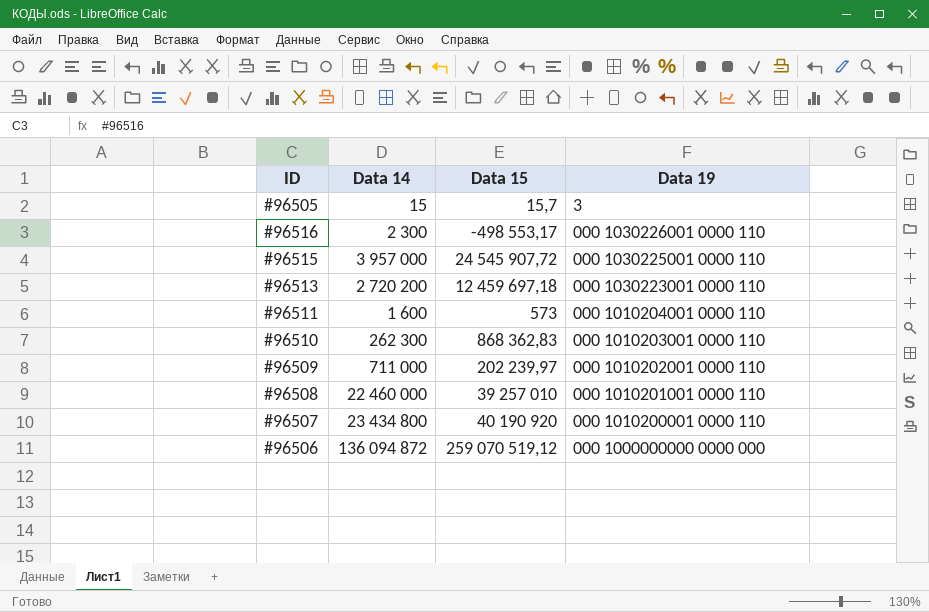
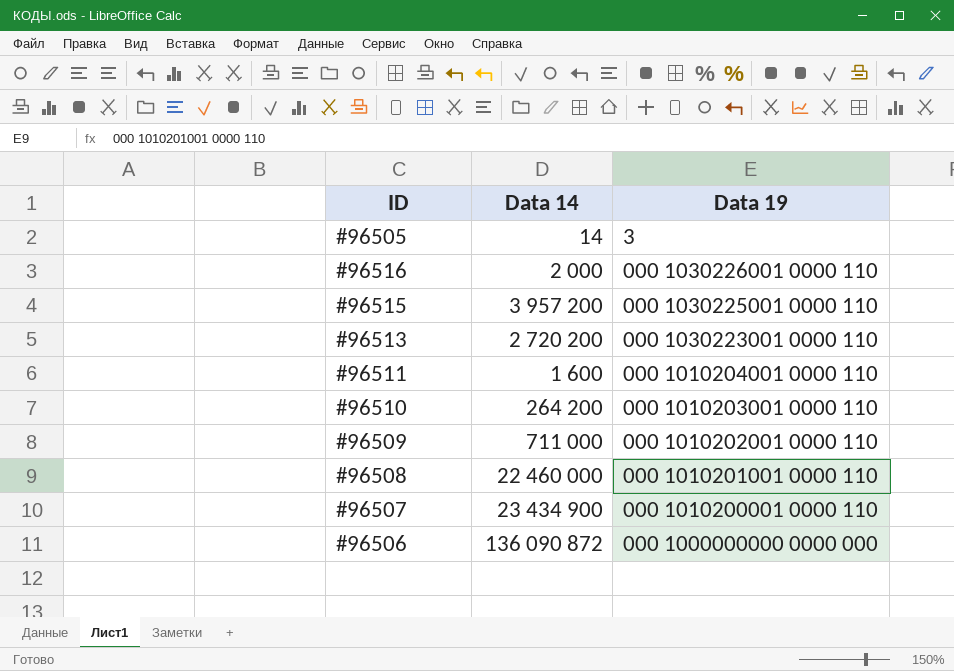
column Data 15 | position: 3 -> none
#96505 | Data 14: 15 -> 14
#96516 | Data 14: 2 300 -> 2 000
#96515 | Data 14: 3 957 000 -> 3 957 200
#96510 | Data 14: 262 300 -> 264 200
#96507 | Data 14: 23 434 800 -> 23 434 900
#96506 | Data 14: 136 094 872 -> 136 090 872

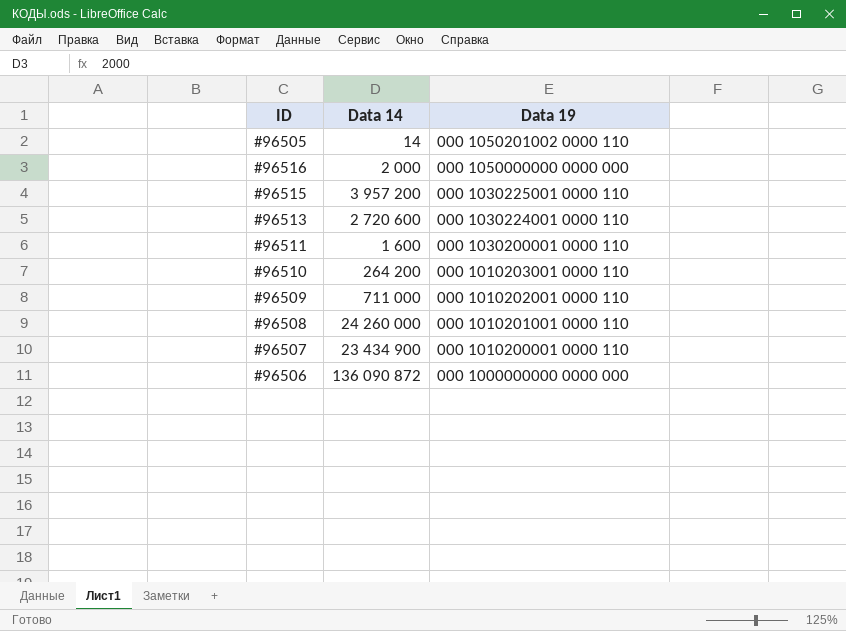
#96505 | Data 19: 3 -> 000 1050201002 0000 110
#96516 | Data 19: 000 1030226001 0000 110 -> 000 1050000000 0000 000
#96513 | Data 14: 2 720 200 -> 2 720 600
#96513 | Data 19: 000 1030223001 0000 110 -> 000 1030224001 0000 110
#96511 | Data 19: 000 1010204001 0000 110 -> 000 1030200001 0000 110
#96508 | Data 14: 22 460 000 -> 24 260 000

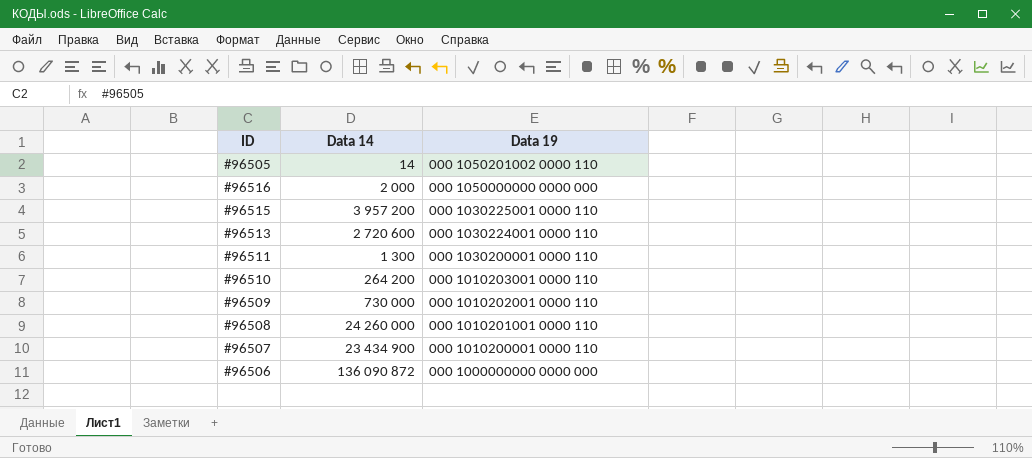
#96511 | Data 14: 1 600 -> 1 300
#96509 | Data 14: 711 000 -> 730 000

